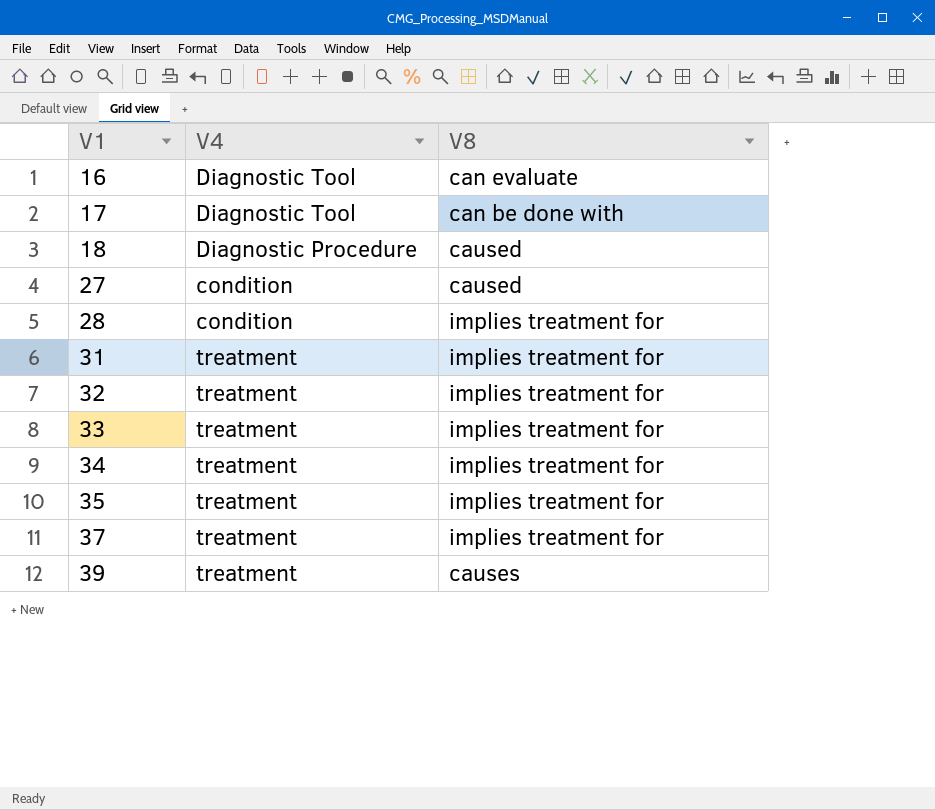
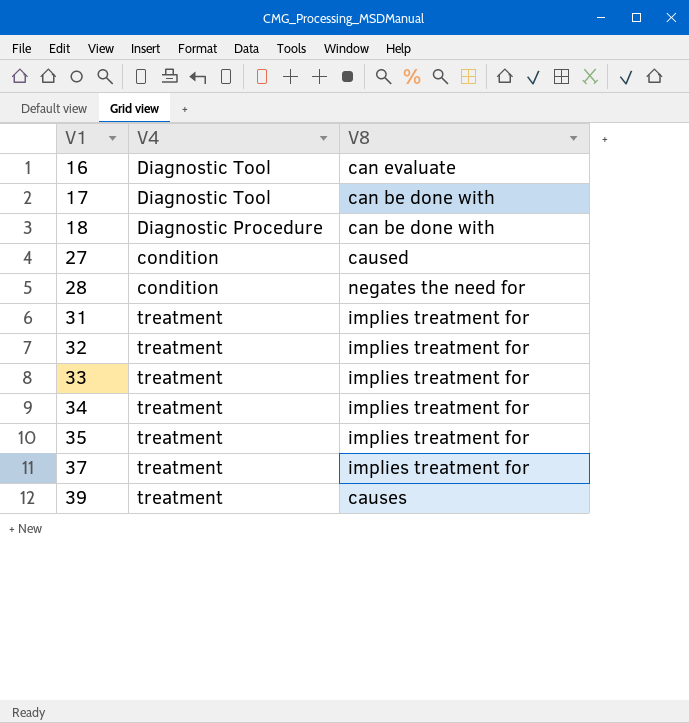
18 | V8: caused -> can be done with
28 | V8: implies treatment for -> negates the need for

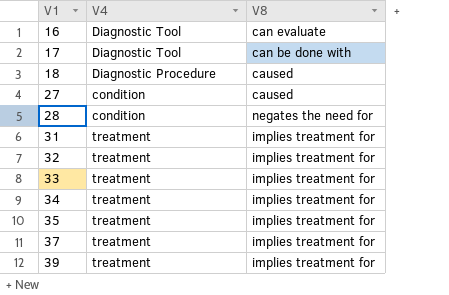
18 | V8: can be done with -> caused
39 | V8: causes -> implies treatment for

